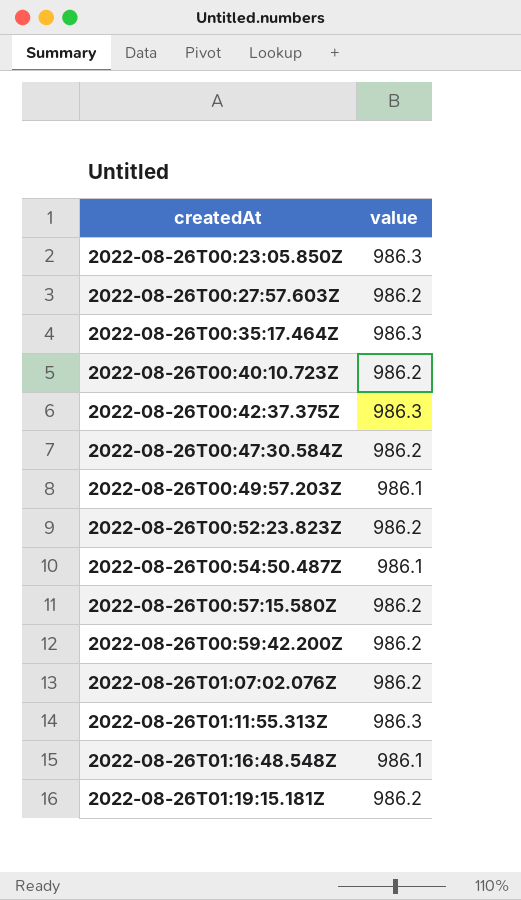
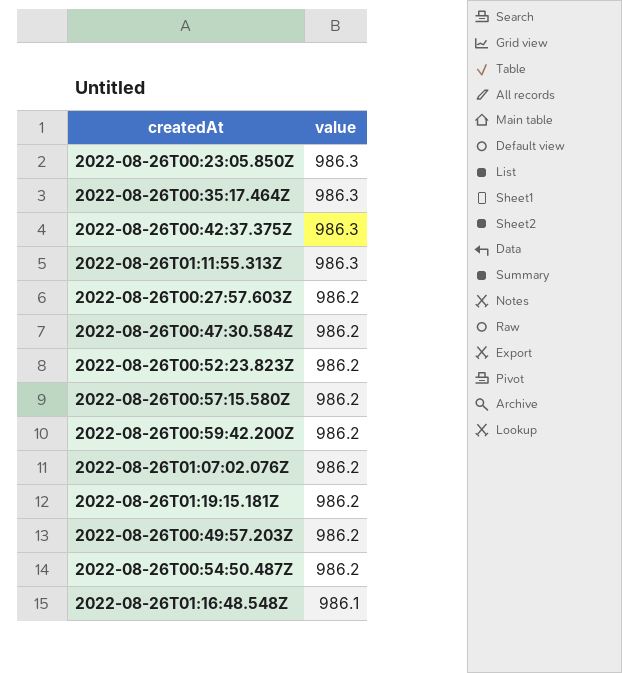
row order: createdAt ascending -> value descending
row 2022-08-26T00:40:10.723Z: 986.2 -> none
2022-08-26T00:49:57.203Z | value: 986.1 -> 986.2
2022-08-26T00:54:50.487Z | value: 986.1 -> 986.2

